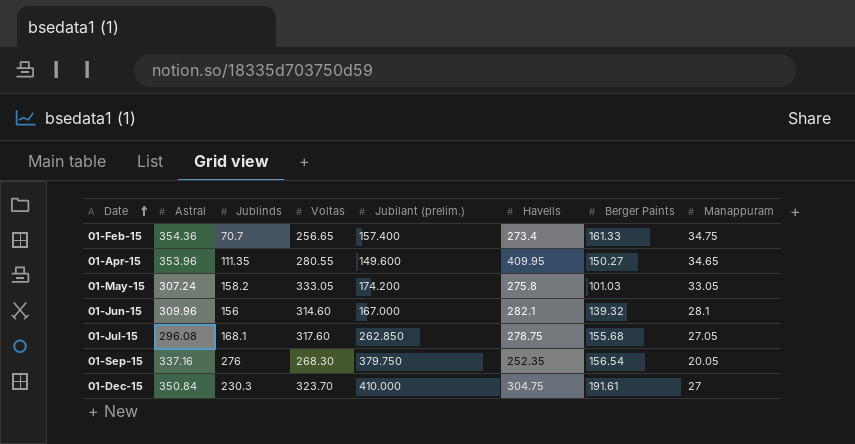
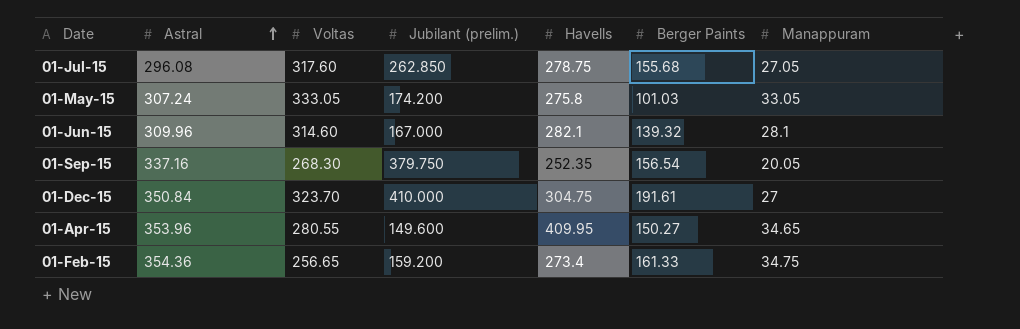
row order: Date ascending -> Astral ascending
column Jublinds | position: 3 -> none
01-Feb-15 | Jubilant (prelim.): 157.400 -> 159.200

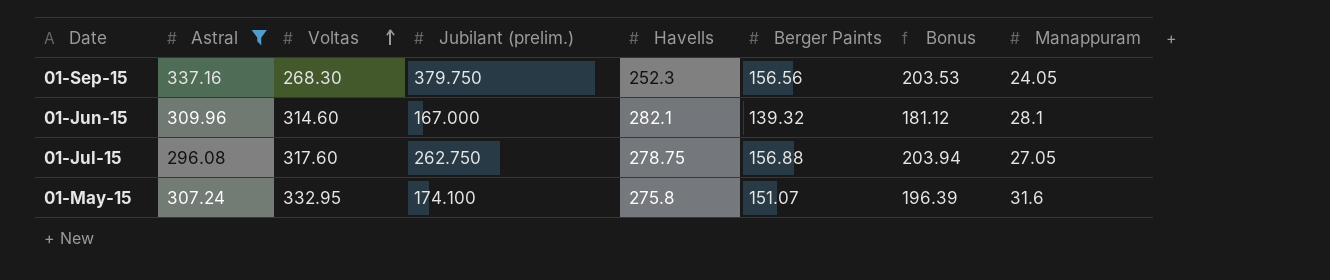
filter: none -> Astral <= 337.16
row order: Astral ascending -> Voltas ascending
column Bonus | formula: none -> [Berger Paints] * 1.3
01-Sep-15 | Havells: 252.35 -> 252.3
01-Sep-15 | Berger Paints: 156.54 -> 156.56
01-Sep-15 | Manappuram: 20.05 -> 24.05
01-Jul-15 | Jubilant (prelim.): 262.850 -> 262.750
01-Jul-15 | Berger Paints: 155.68 -> 156.88
01-May-15 | Voltas: 333.05 -> 332.95
01-May-15 | Jubilant (prelim.): 174.200 -> 174.100
01-May-15 | Berger Paints: 101.03 -> 151.07
01-May-15 | Manappuram: 33.05 -> 31.6

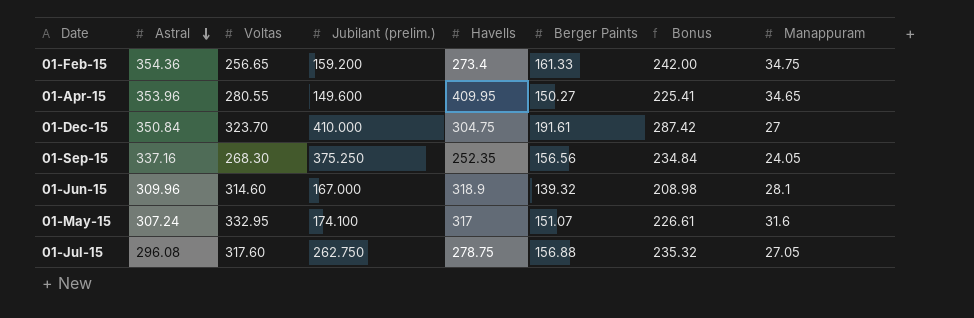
filter: Astral <= 337.16 -> none
row order: Voltas ascending -> Astral descending
column Bonus | formula: [Berger Paints] * 1.3 -> [Berger Paints] * 1.5
01-Sep-15 | Jubilant (prelim.): 379.750 -> 375.250
01-Sep-15 | Havells: 252.3 -> 252.35
01-Jun-15 | Havells: 282.1 -> 318.9
01-May-15 | Havells: 275.8 -> 317

